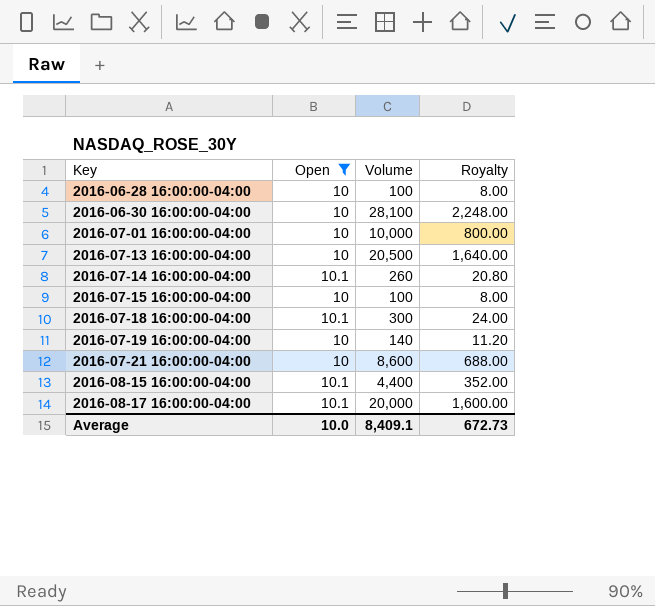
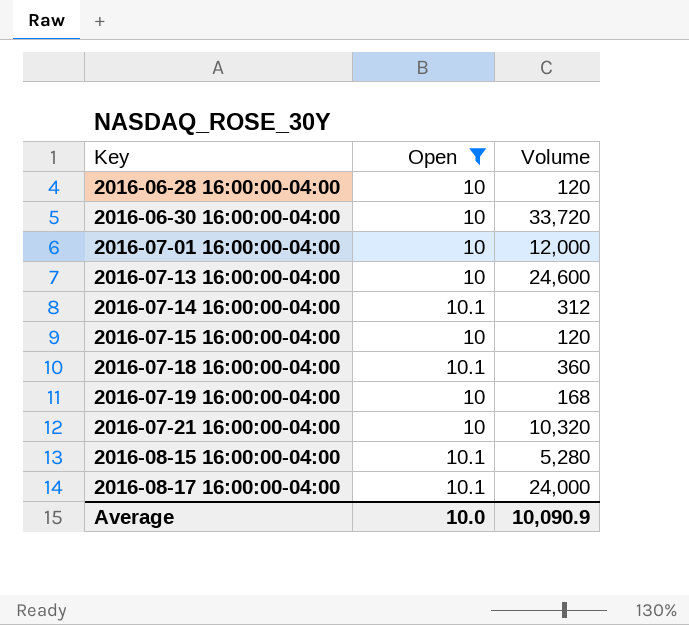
column Royalty | formula: [Volume] * 0.08 -> none
2016-06-28 16:00:00-04:00 | Volume: 100 -> 120
2016-06-30 16:00:00-04:00 | Volume: 28,100 -> 33,720
2016-07-01 16:00:00-04:00 | Volume: 10,000 -> 12,000
2016-07-13 16:00:00-04:00 | Volume: 20,500 -> 24,600
2016-07-14 16:00:00-04:00 | Volume: 260 -> 312
2016-07-15 16:00:00-04:00 | Volume: 100 -> 120
2016-07-18 16:00:00-04:00 | Volume: 300 -> 360
2016-07-19 16:00:00-04:00 | Volume: 140 -> 168
2016-07-21 16:00:00-04:00 | Volume: 8,600 -> 10,320
2016-08-15 16:00:00-04:00 | Volume: 4,400 -> 5,280
2016-08-17 16:00:00-04:00 | Volume: 20,000 -> 24,000
Average | Volume: 8,409.1 -> 10,090.9

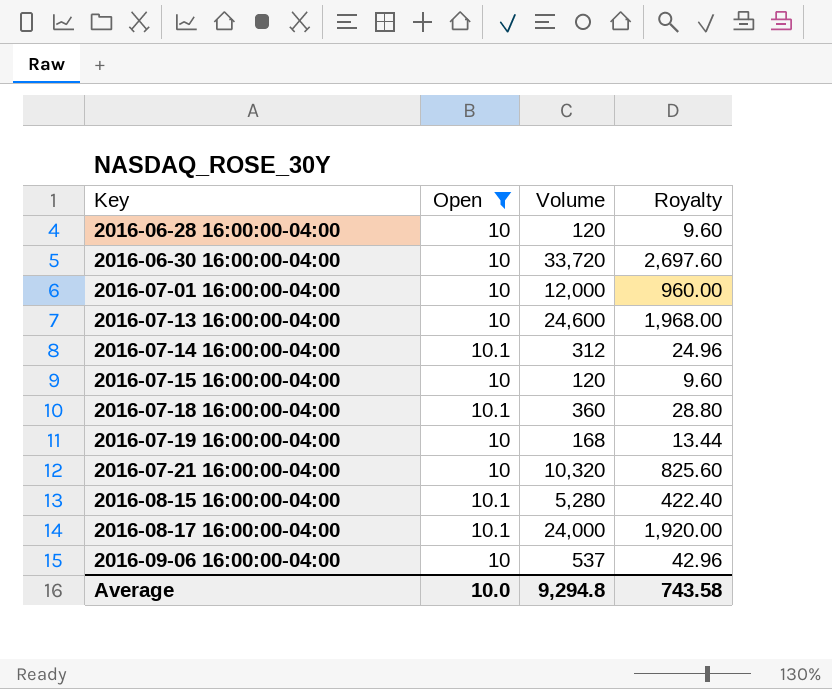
column Royalty | formula: none -> [Volume] * 0.08
row 2016-09-06 16:00:00-04:00: none -> 10 | 537 | 42.96
Average | Volume: 10,090.9 -> 9,294.8

